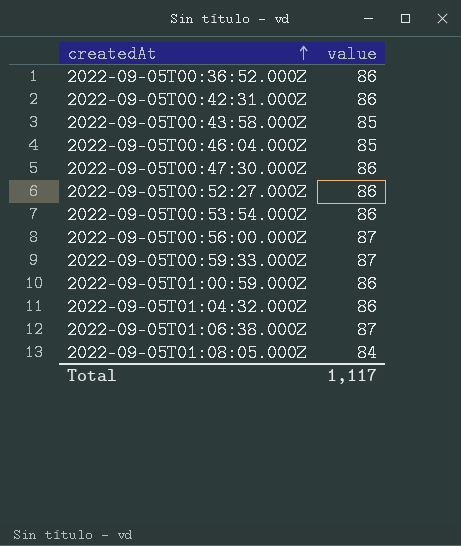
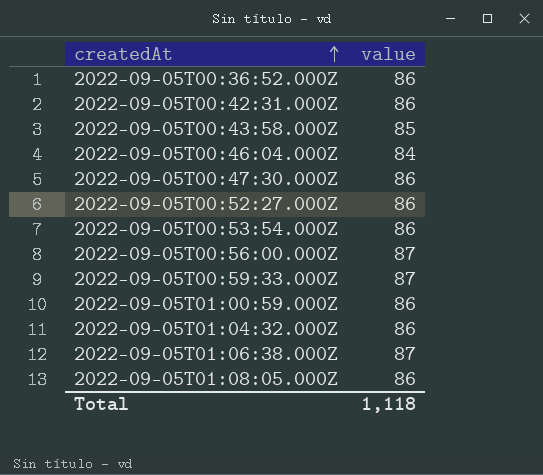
2022-09-05T00:46:04.000Z | value: 85 -> 84
2022-09-05T01:08:05.000Z | value: 84 -> 86
Total | value: 1,117 -> 1,118

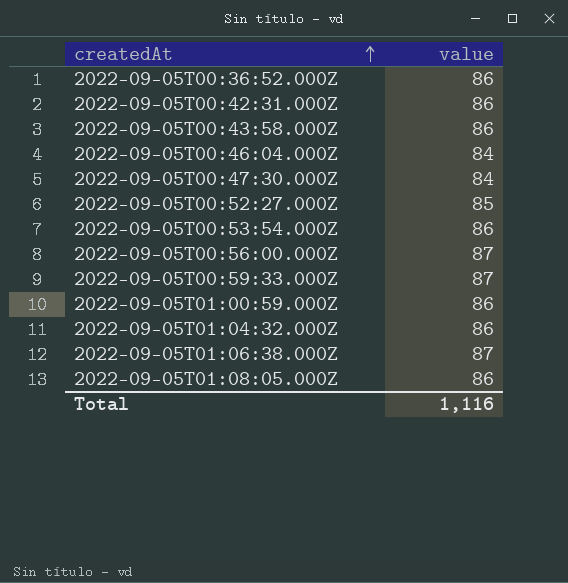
2022-09-05T00:43:58.000Z | value: 85 -> 86
2022-09-05T00:47:30.000Z | value: 86 -> 84
2022-09-05T00:52:27.000Z | value: 86 -> 85
Total | value: 1,118 -> 1,116

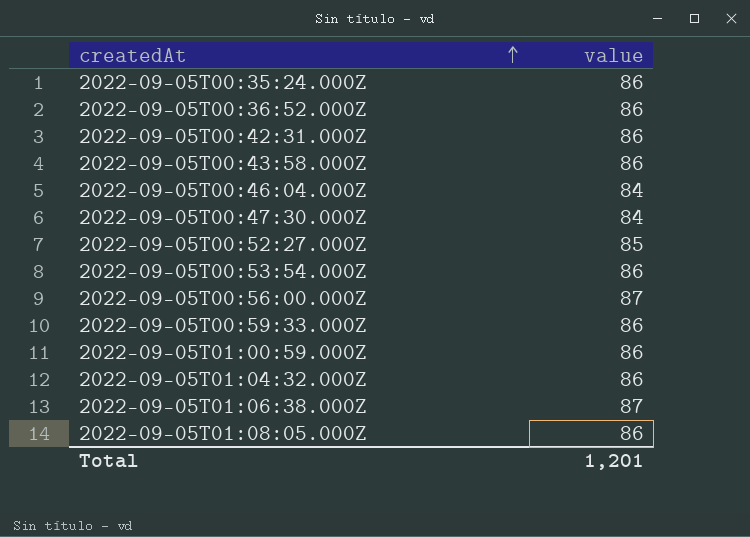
row 2022-09-05T00:35:24.000Z: none -> 86
2022-09-05T00:59:33.000Z | value: 87 -> 86
Total | value: 1,116 -> 1,201

